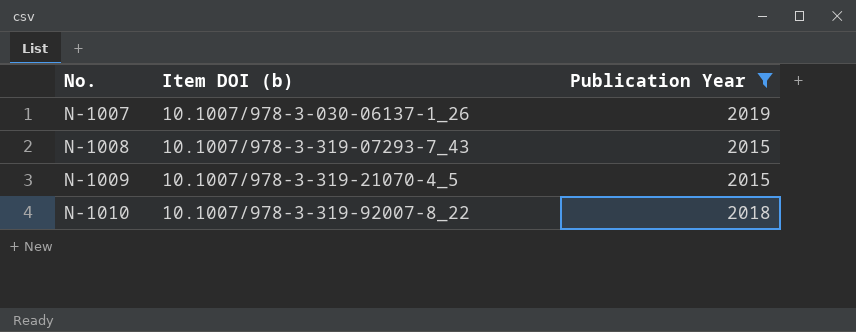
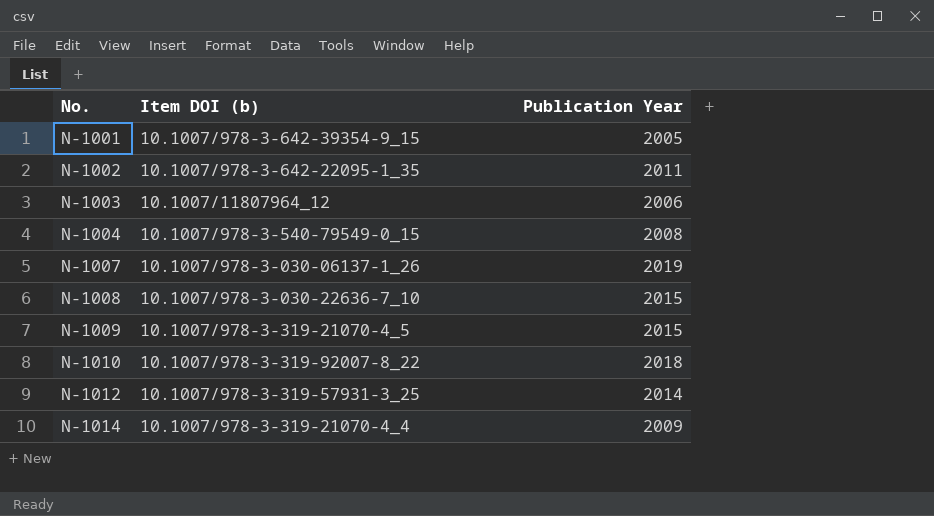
filter: Publication Year >= 2015 -> none
N-1008 | Item DOI (b): 10.1007/978-3-319-07293-7_43 -> 10.1007/978-3-030-22636-7_10

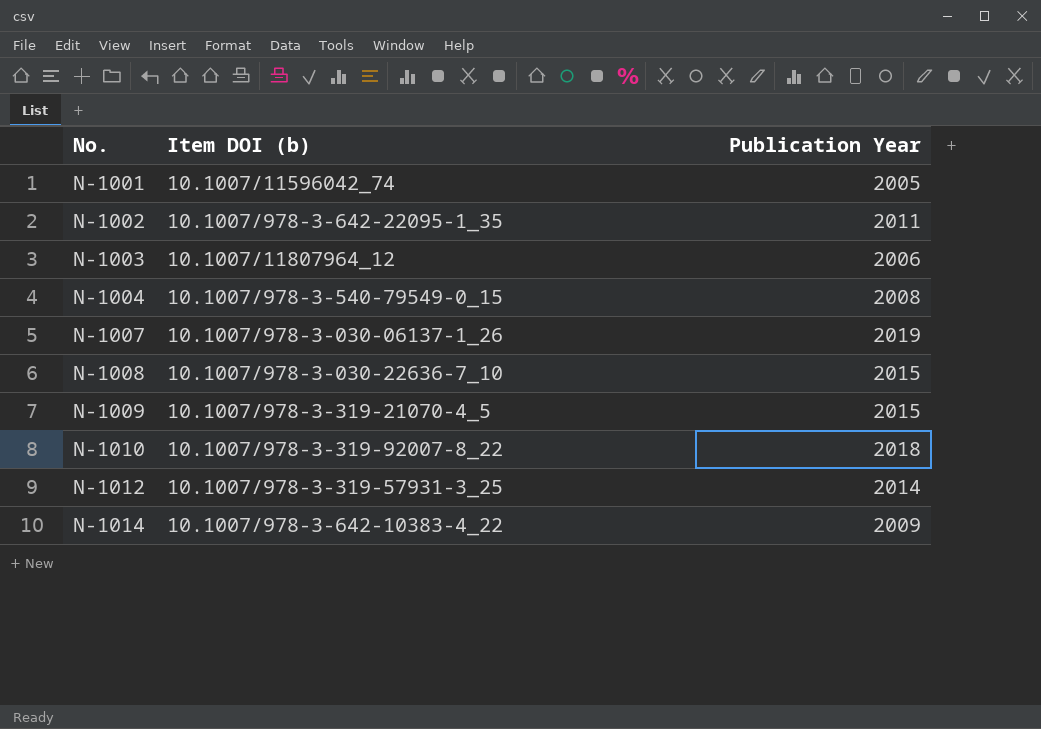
N-1001 | Item DOI (b): 10.1007/978-3-642-39354-9_15 -> 10.1007/11596042_74
N-1014 | Item DOI (b): 10.1007/978-3-319-21070-4_4 -> 10.1007/978-3-642-10383-4_22

